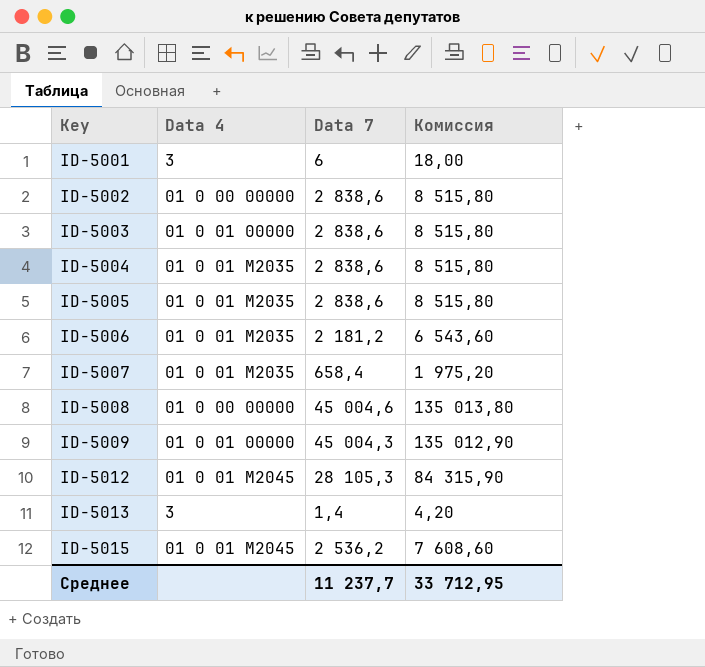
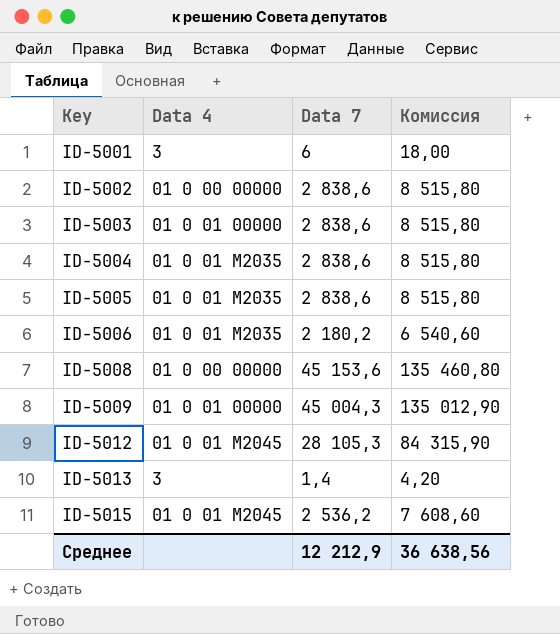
row ID-5007: 01 0 01 М2035 | 658,4 | 1 975,20 -> none
ID-5006 | Data 7: 2 181,2 -> 2 180,2
ID-5006 | Комиссия: 6 543,60 -> 6 540,60
ID-5008 | Data 7: 45 004,6 -> 45 153,6
ID-5008 | Комиссия: 135 013,80 -> 135 460,80
Среднее | Data 7: 11 237,7 -> 12 212,9
Среднее | Комиссия: 33 712,95 -> 36 638,56

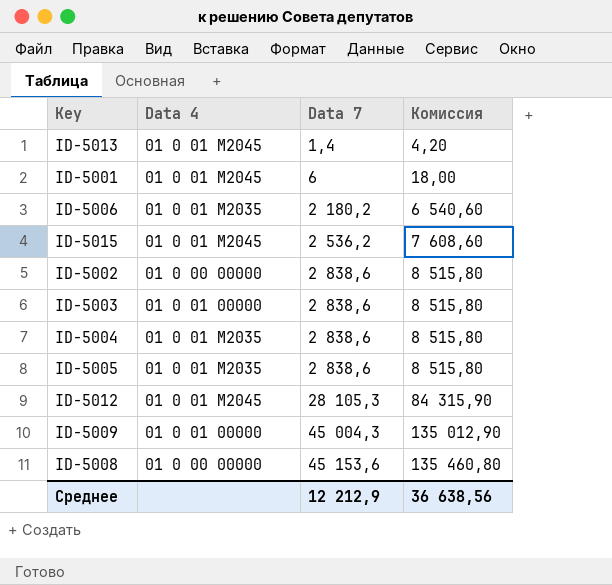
row order: Key ascending -> Data 7 ascending
ID-5013 | Data 4: 3 -> 01 0 01 М2045
ID-5001 | Data 4: 3 -> 01 0 01 М2045

